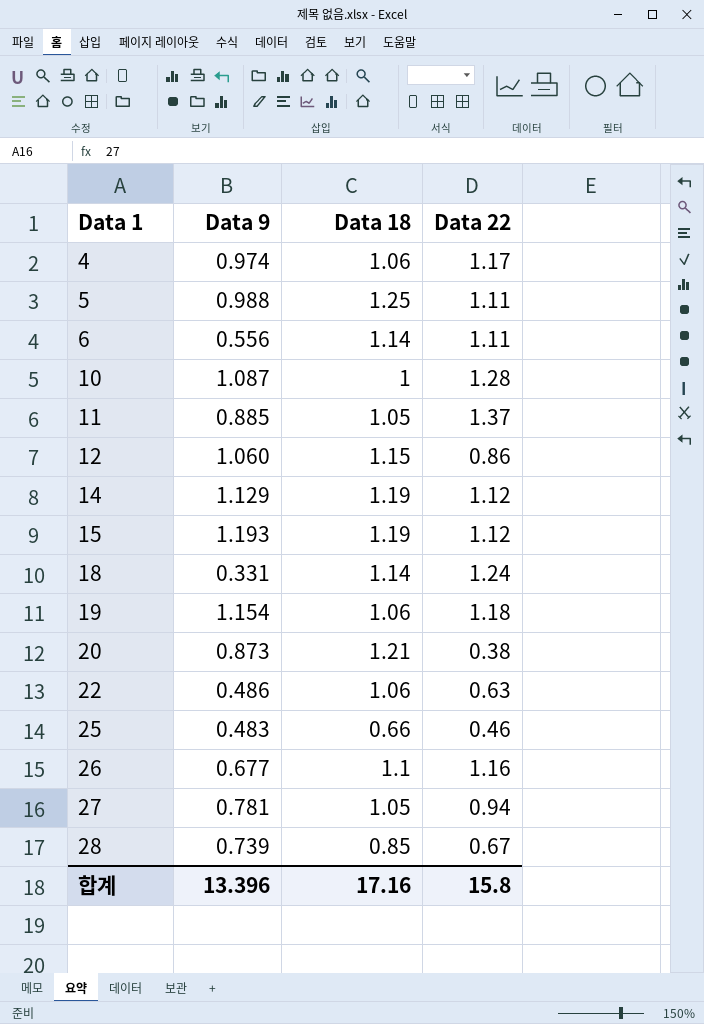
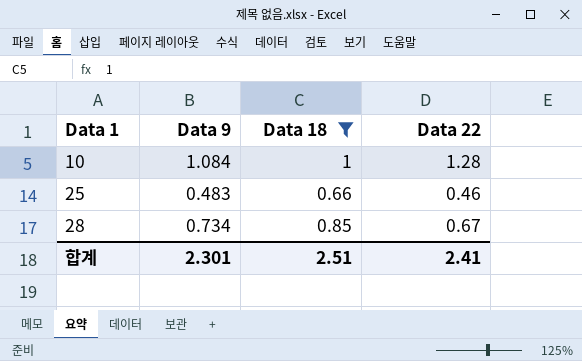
filter: none -> Data 18 <= 1
10 | Data 9: 1.087 -> 1.084
28 | Data 9: 0.739 -> 0.734
합계 | Data 9: 13.396 -> 2.301
합계 | Data 18: 17.16 -> 2.51
합계 | Data 22: 15.8 -> 2.41

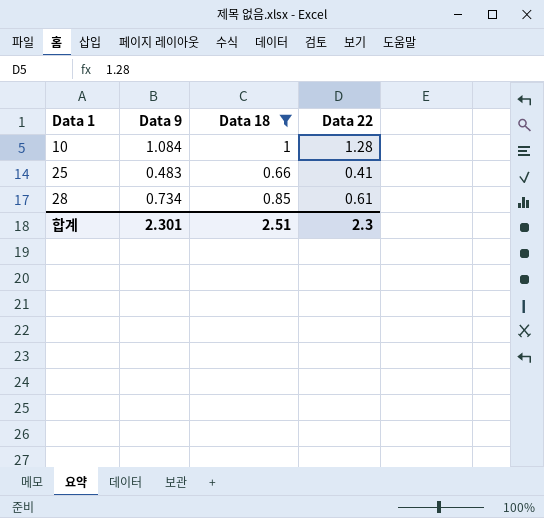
25 | Data 22: 0.46 -> 0.41
28 | Data 22: 0.67 -> 0.61
합계 | Data 22: 2.41 -> 2.3

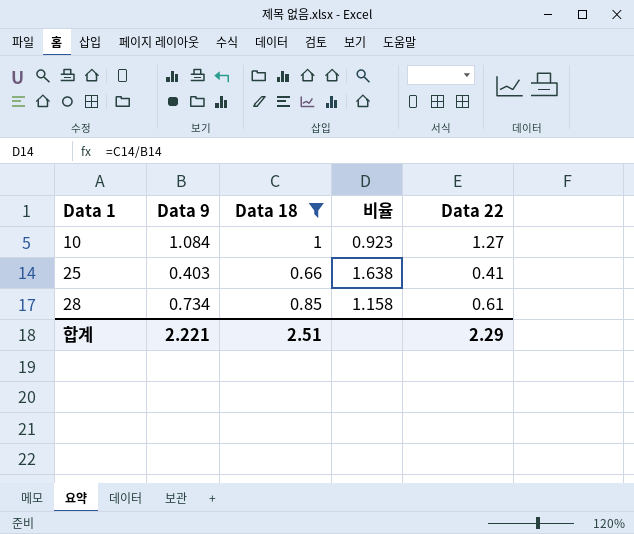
column 비율 | formula: none -> [Data 18] / [Data 9]
10 | Data 22: 1.28 -> 1.27
25 | Data 9: 0.483 -> 0.403
합계 | Data 9: 2.301 -> 2.221
합계 | Data 22: 2.3 -> 2.29

